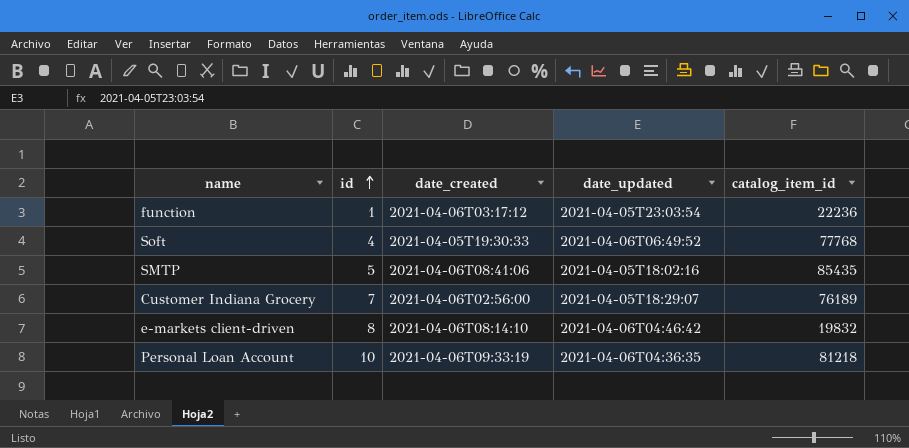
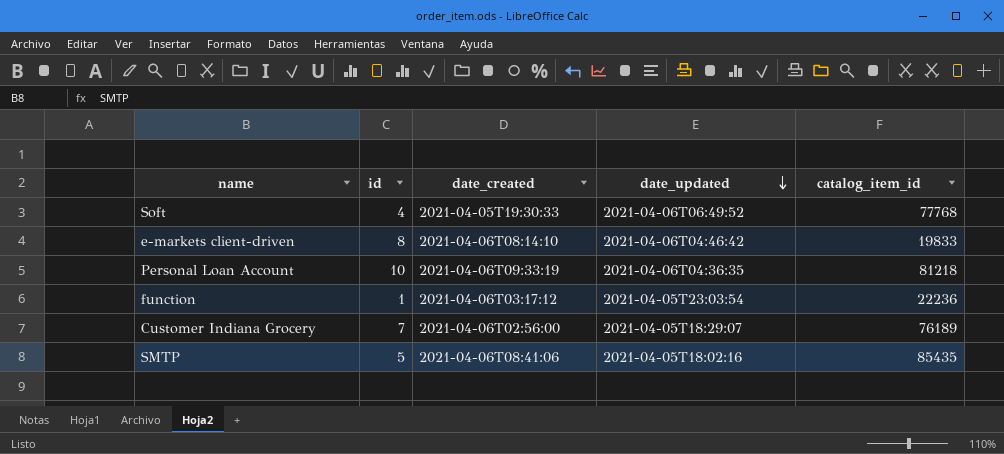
row order: id ascending -> date_updated descending
e-markets client-driven | catalog_item_id: 19832 -> 19833

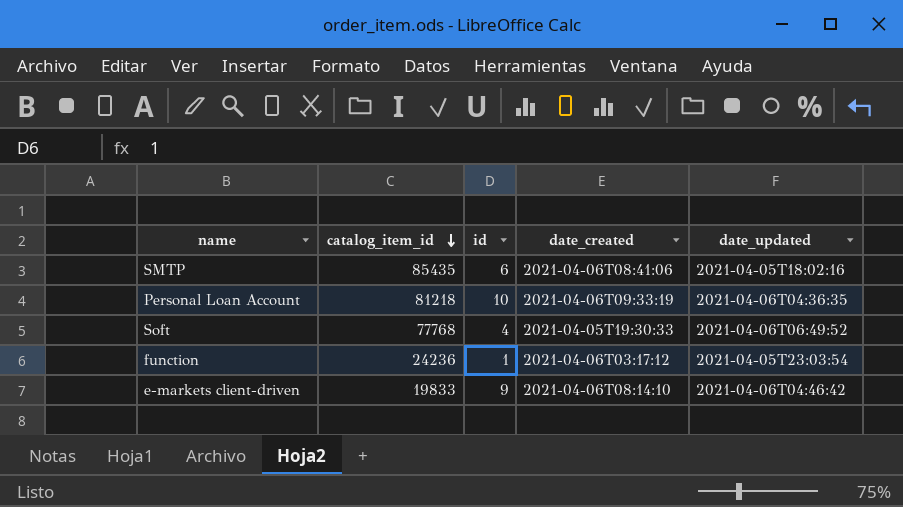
row order: date_updated descending -> catalog_item_id descending
column catalog_item_id | position: 5 -> 2
row Customer Indiana Grocery: 7 | 2021-04-06T02:56:00 | 2021-04-05T18:29:07 | 76189 -> none
SMTP | id: 5 -> 6
function | catalog_item_id: 22236 -> 24236
e-markets client-driven | id: 8 -> 9

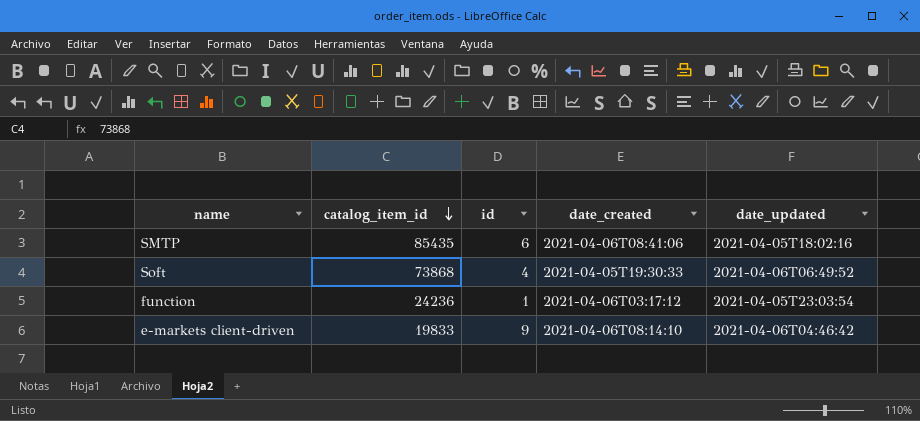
row Personal Loan Account: 81218 | 10 | 2021-04-06T09:33:19 | 2021-04-06T04:36:35 -> none
Soft | catalog_item_id: 77768 -> 73868

